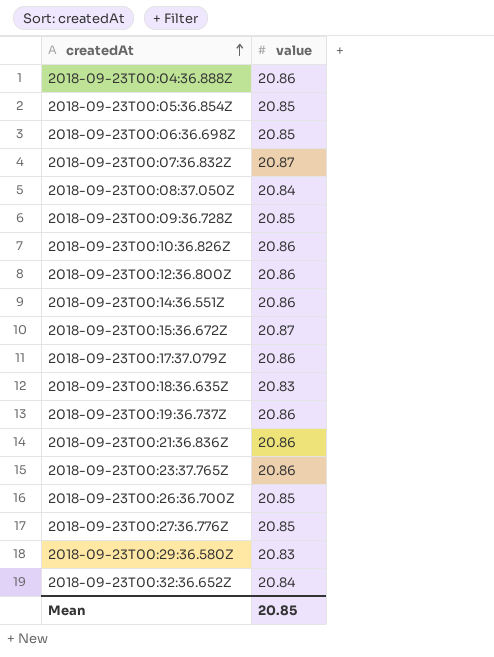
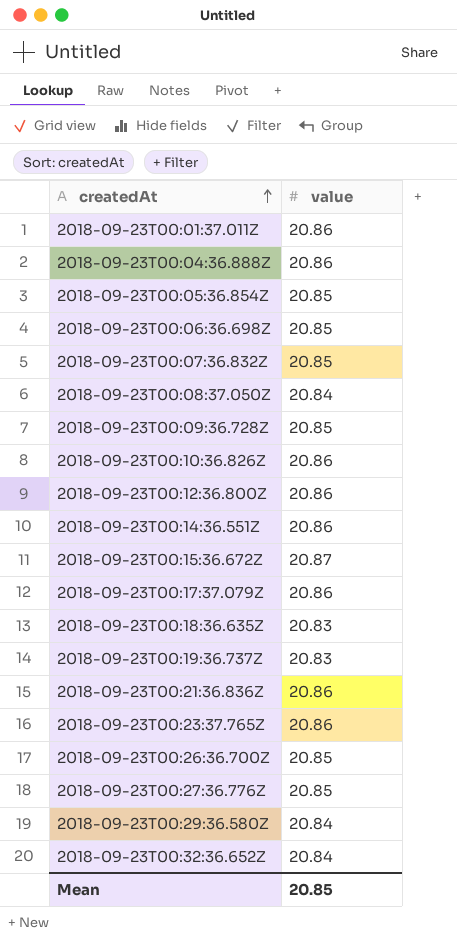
row 2018-09-23T00:01:37.011Z: none -> 20.86
2018-09-23T00:07:36.832Z | value: 20.87 -> 20.85
2018-09-23T00:19:36.737Z | value: 20.86 -> 20.83
2018-09-23T00:29:36.580Z | value: 20.83 -> 20.84

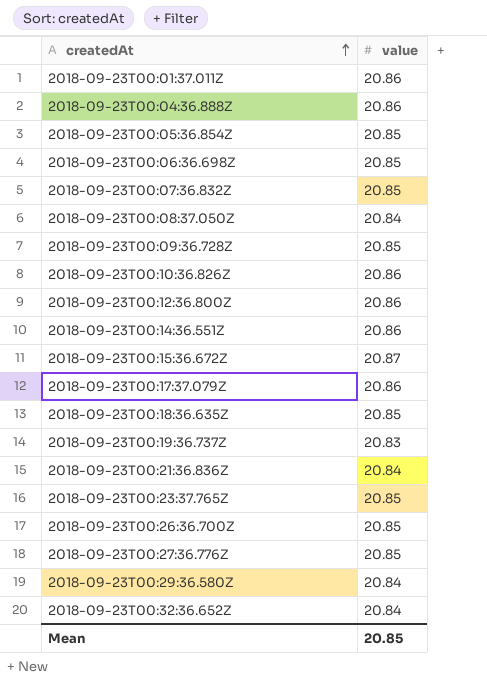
2018-09-23T00:18:36.635Z | value: 20.83 -> 20.85
2018-09-23T00:21:36.836Z | value: 20.86 -> 20.84
2018-09-23T00:23:37.765Z | value: 20.86 -> 20.85

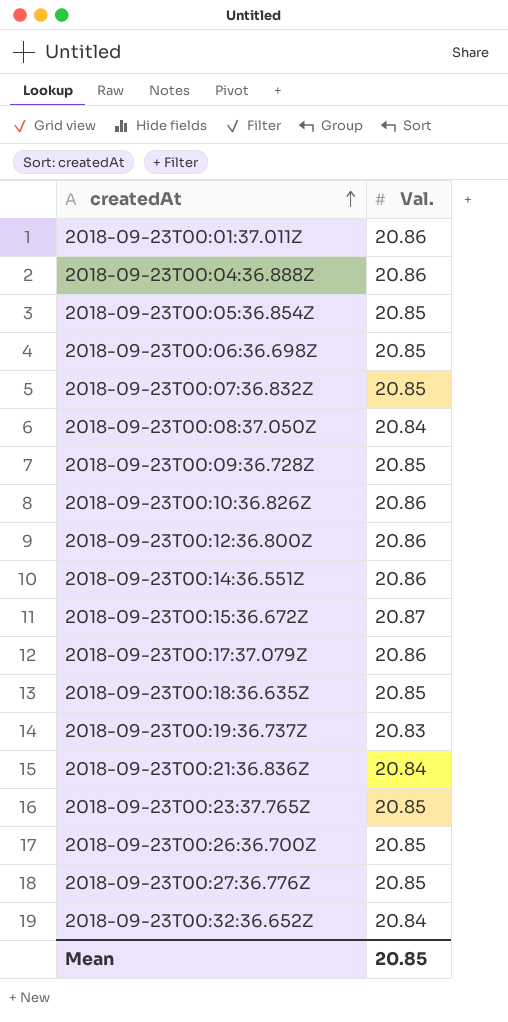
column name: value -> Val.
row 2018-09-23T00:29:36.580Z: 20.84 -> none

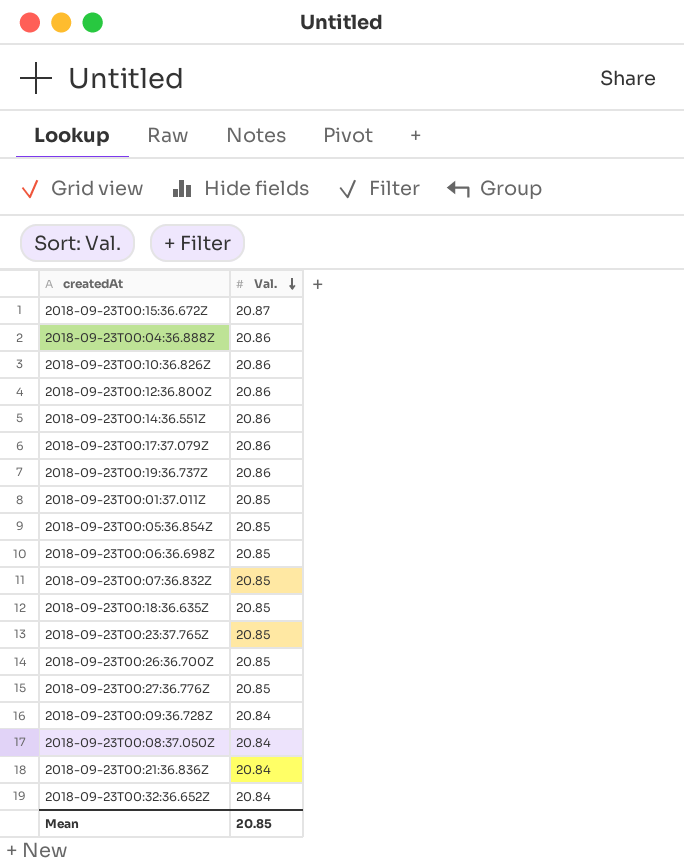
row order: createdAt ascending -> Val. descending
2018-09-23T00:19:36.737Z | Val.: 20.83 -> 20.86
2018-09-23T00:01:37.011Z | Val.: 20.86 -> 20.85
2018-09-23T00:09:36.728Z | Val.: 20.85 -> 20.84

